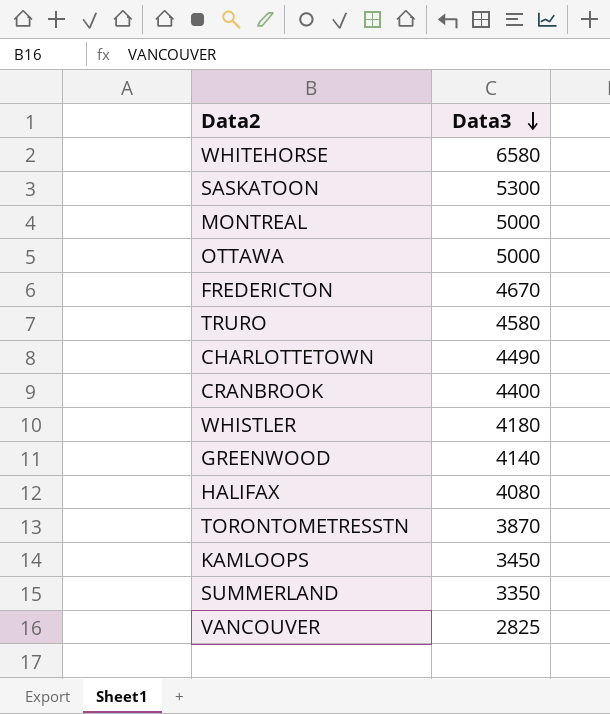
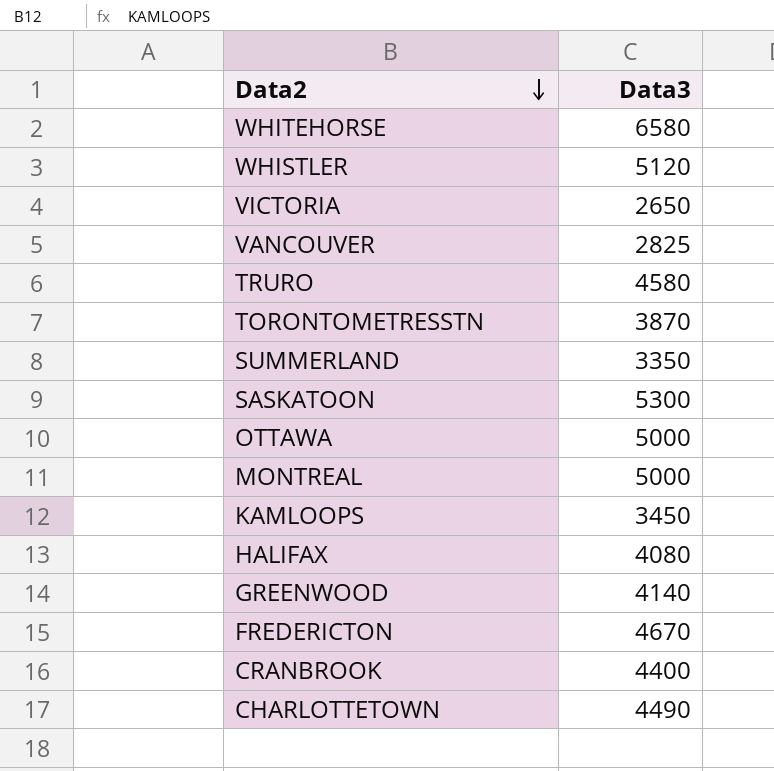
row order: Data3 descending -> Data2 descending
WHISTLER | Data3: 4180 -> 5120
row VICTORIA: none -> 2650

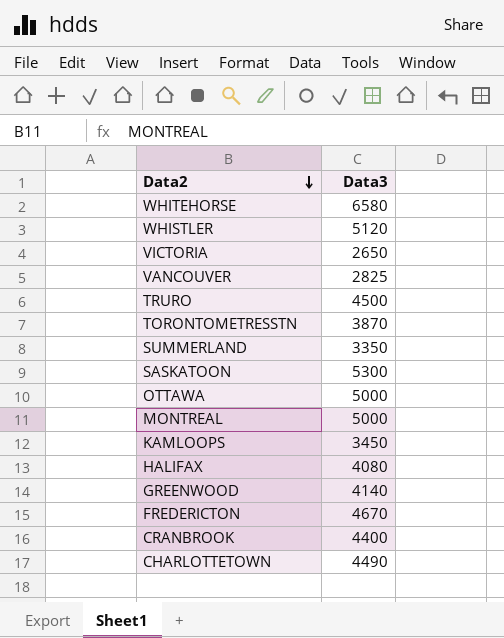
TRURO | Data3: 4580 -> 4500

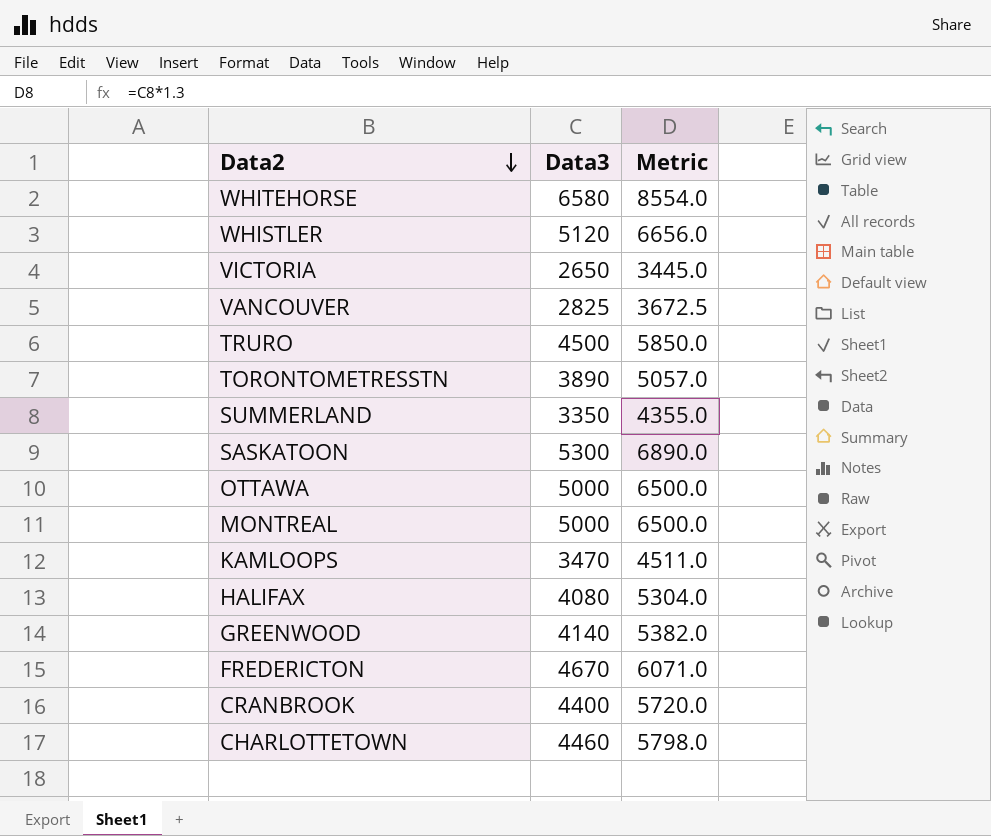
column Metric | formula: none -> [Data3] * 1.3
TORONTOMETRESSTN | Data3: 3870 -> 3890
KAMLOOPS | Data3: 3450 -> 3470
CHARLOTTETOWN | Data3: 4490 -> 4460

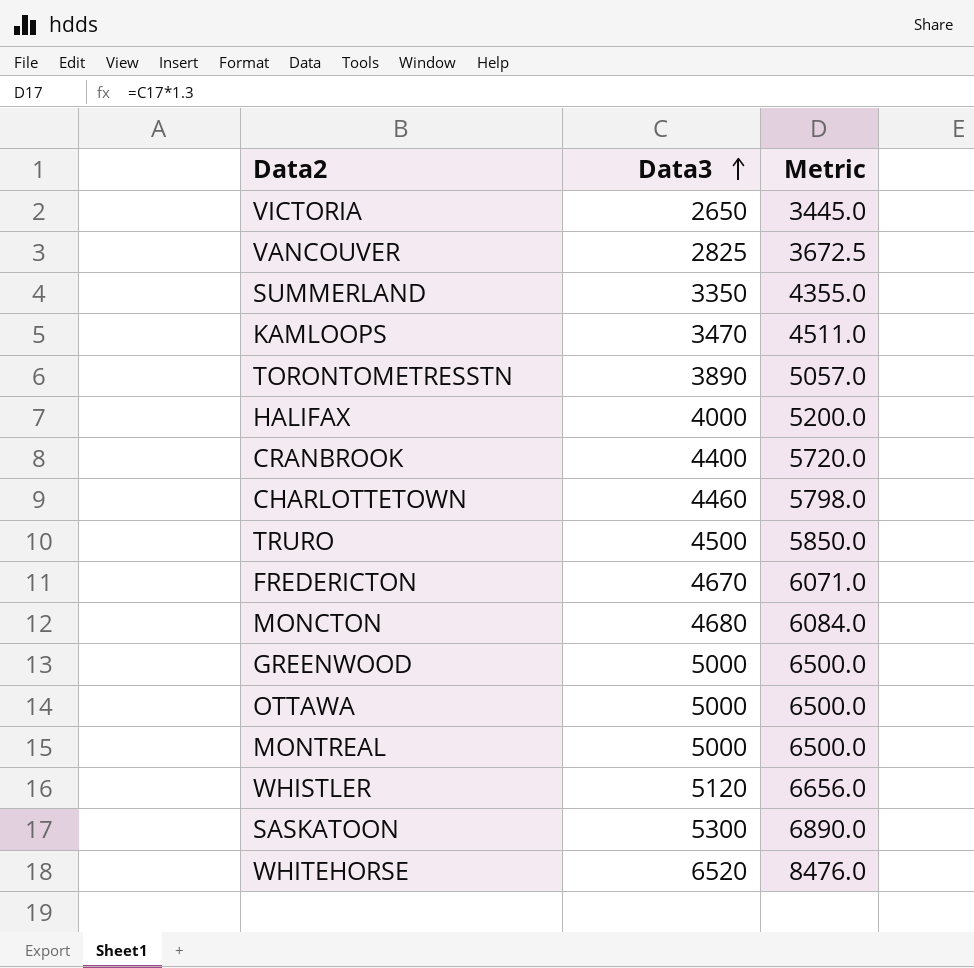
row order: Data2 descending -> Data3 ascending
HALIFAX | Data3: 4080 -> 4000
HALIFAX | Metric: 5304.0 -> 5200.0
row MONCTON: none -> 4680 | 6084.0
GREENWOOD | Data3: 4140 -> 5000
GREENWOOD | Metric: 5382.0 -> 6500.0
WHITEHORSE | Data3: 6580 -> 6520
WHITEHORSE | Metric: 8554.0 -> 8476.0

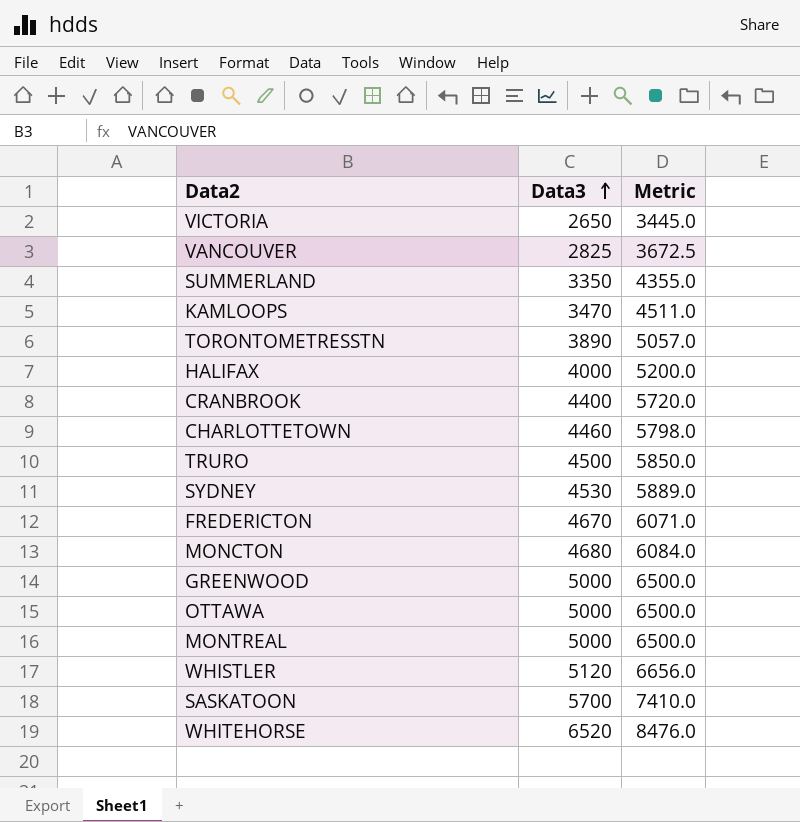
row SYDNEY: none -> 4530 | 5889.0
SASKATOON | Data3: 5300 -> 5700
SASKATOON | Metric: 6890.0 -> 7410.0

